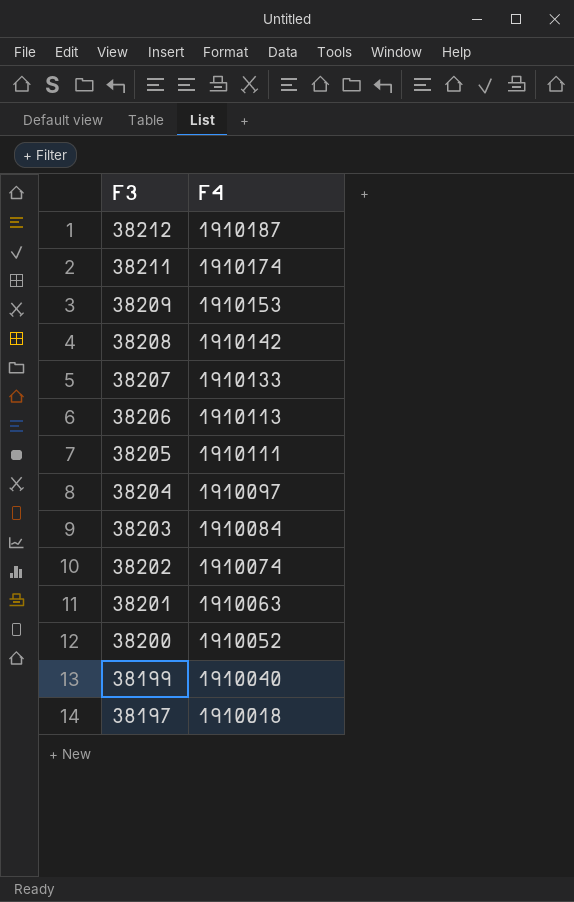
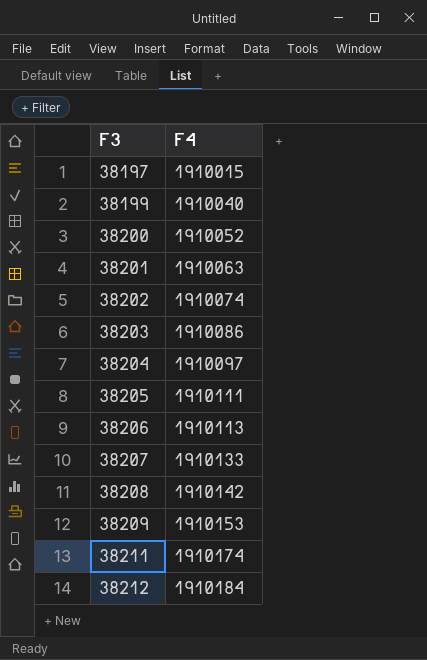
row order: F3 descending -> F3 ascending
38197 | F4: 1910018 -> 1910015
38203 | F4: 1910084 -> 1910086
38212 | F4: 1910187 -> 1910184

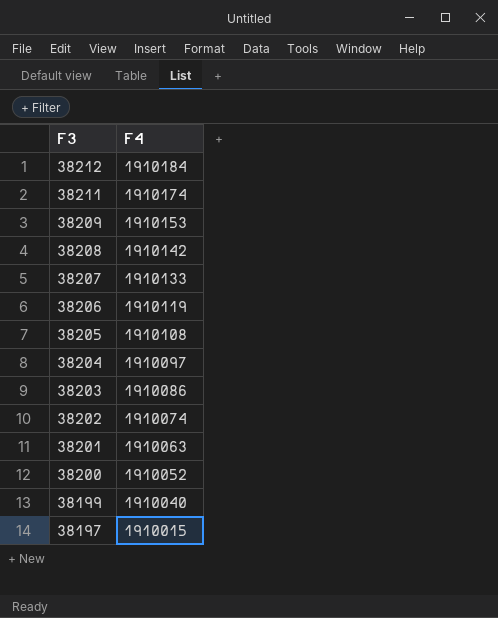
row order: F3 ascending -> F3 descending
38206 | F4: 1910113 -> 1910119
38205 | F4: 1910111 -> 1910108

